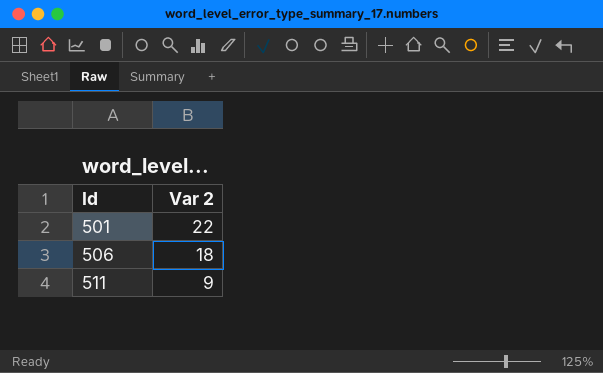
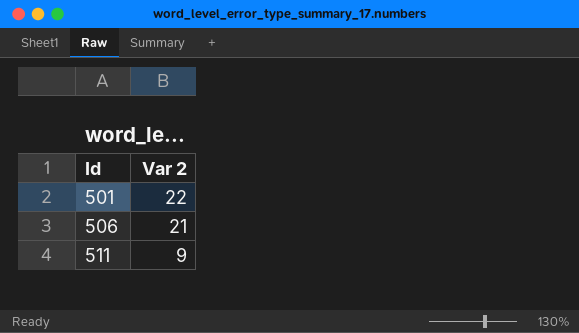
506 | Var 2: 18 -> 21

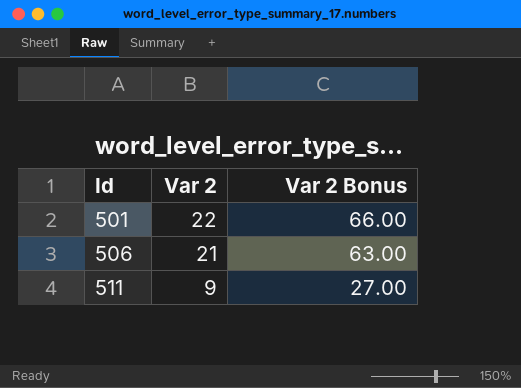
column Var 2 Bonus | formula: none -> [Var 2] * 3

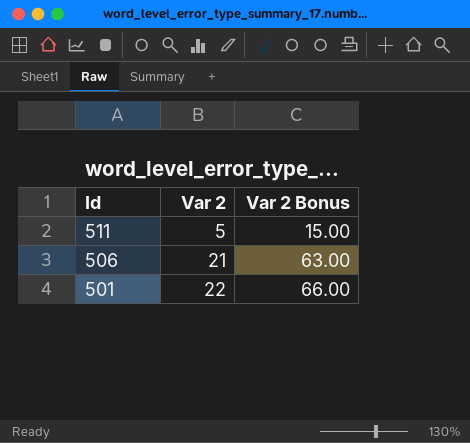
row order: Id ascending -> Id descending
511 | Var 2: 9 -> 5
511 | Var 2 Bonus: 27.00 -> 15.00

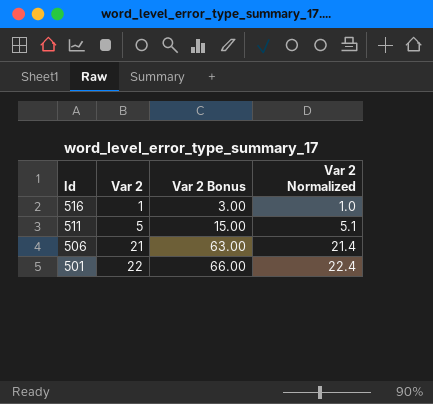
column Var 2 Normalized | formula: none -> [Var 2] * 1.02
row 516: none -> 1 | 3.00 | 1.0

